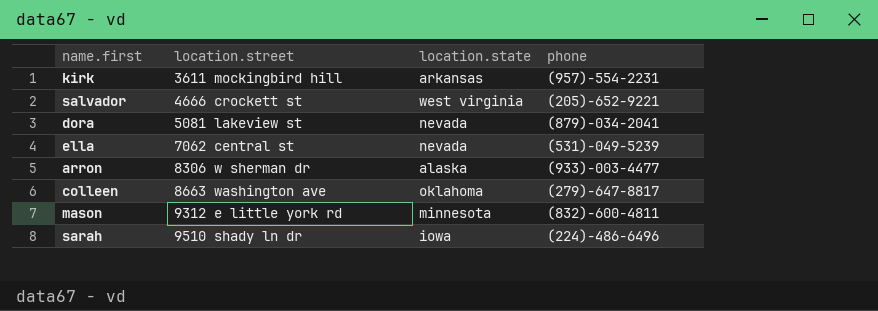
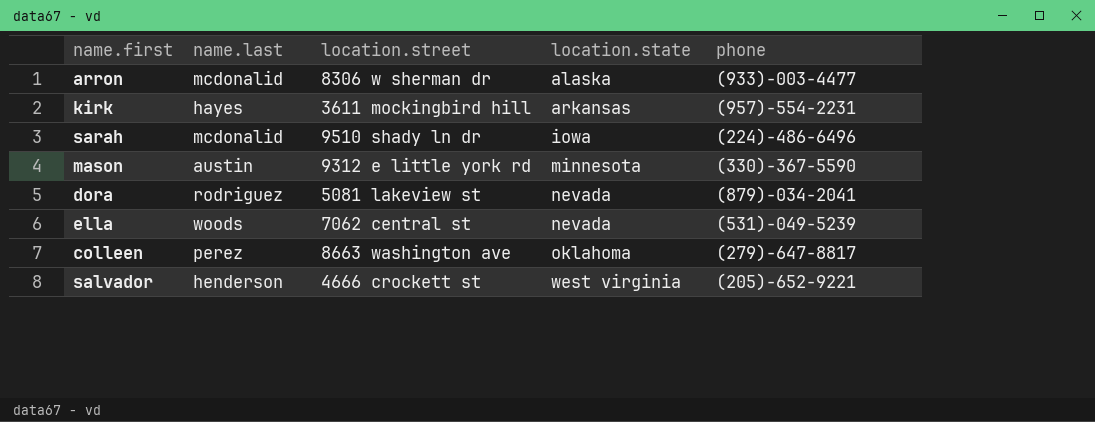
row order: location.street ascending -> location.state ascending
column name.last | position: none -> 2
mason | phone: (832)-600-4811 -> (330)-367-5590

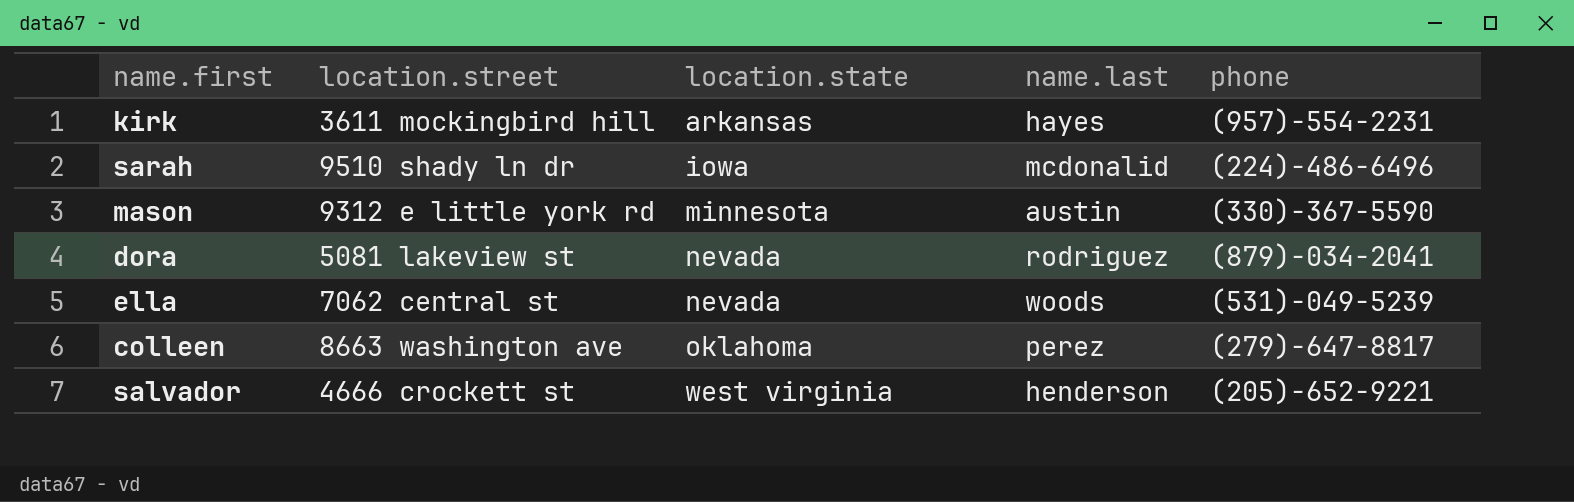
column name.last | position: 2 -> 4
row arron: mcdonalid | 8306 w sherman dr | alaska | (933)-003-4477 -> none

